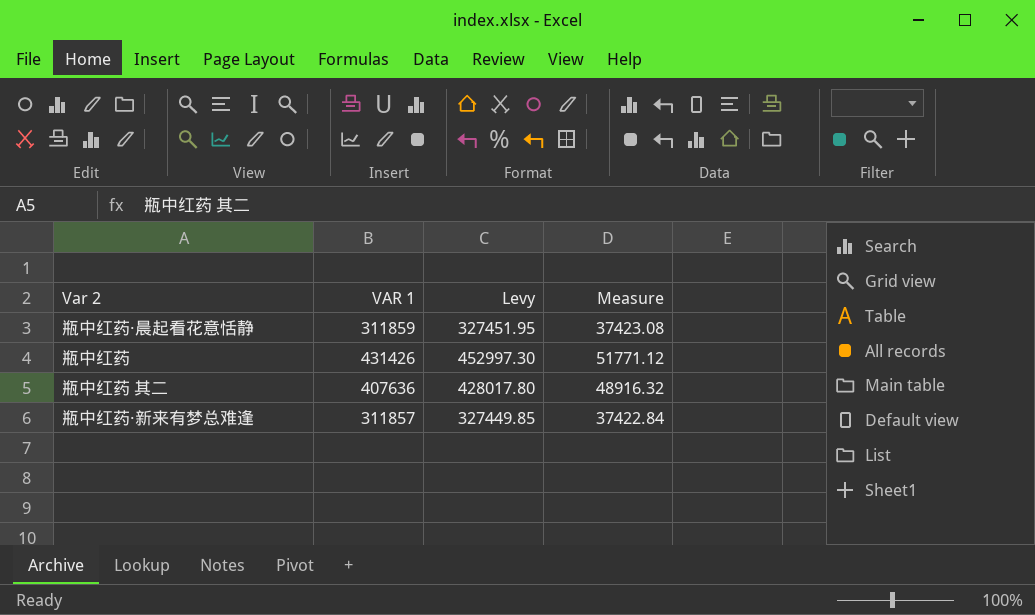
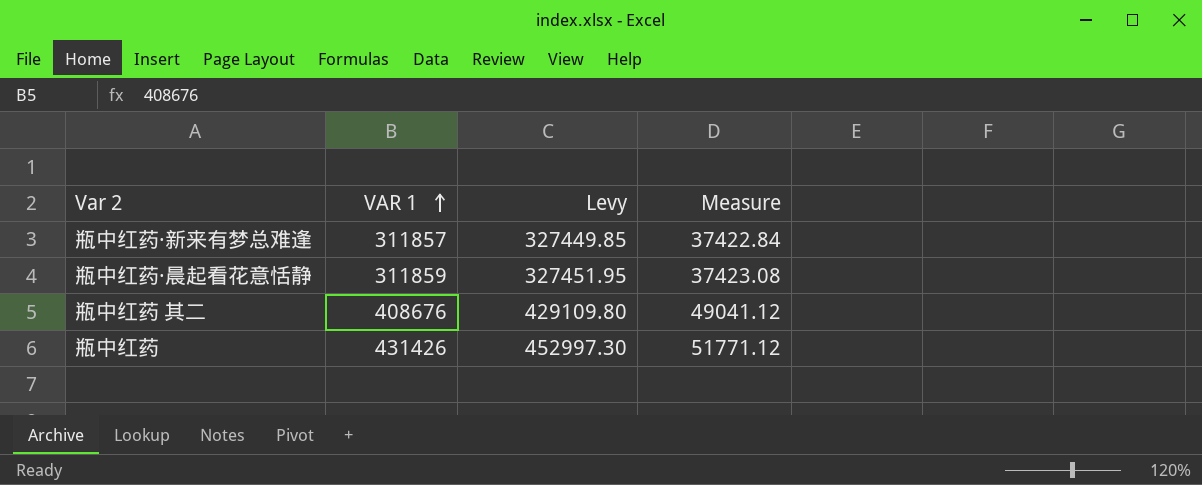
row order: none -> VAR 1 ascending
瓶中红药 其二 | VAR 1: 407636 -> 408676
瓶中红药 其二 | Levy: 428017.80 -> 429109.80
瓶中红药 其二 | Measure: 48916.32 -> 49041.12

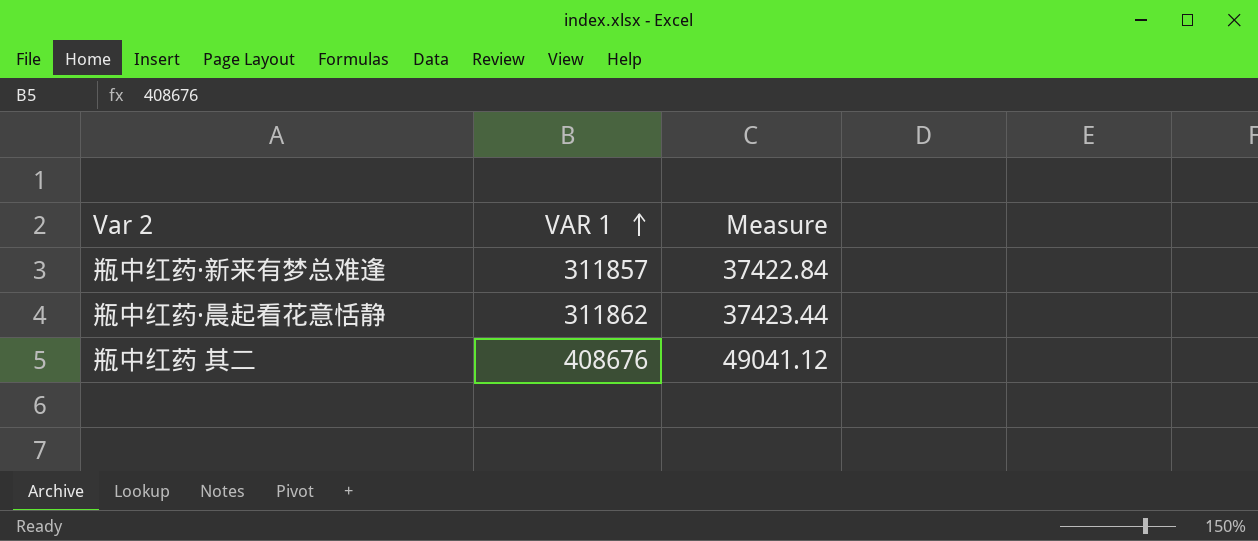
column Levy | formula: [VAR 1] * 1.05 -> none
row 瓶中红药: 431426 | 452997.30 | 51771.12 -> none
瓶中红药·晨起看花意恬静 | VAR 1: 311859 -> 311862
瓶中红药·晨起看花意恬静 | Measure: 37423.08 -> 37423.44

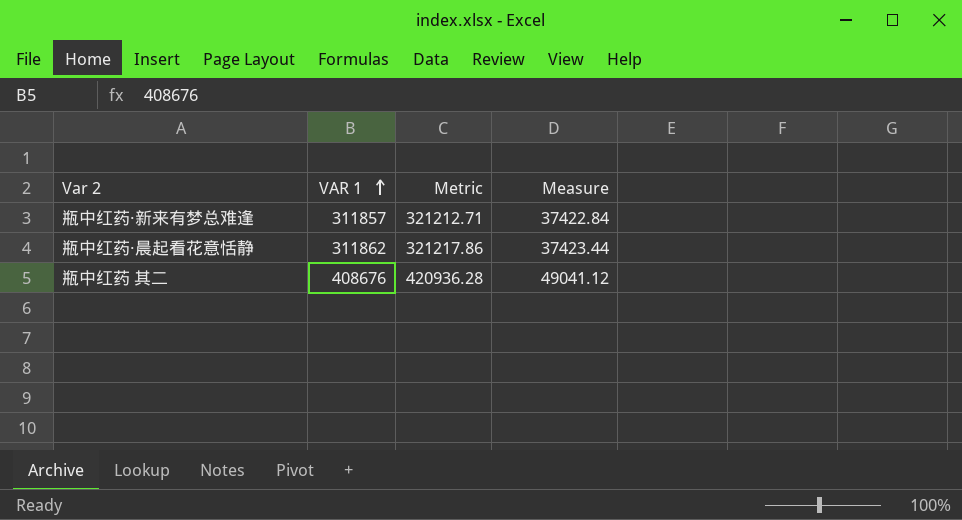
column Metric | formula: none -> [VAR 1] * 1.03

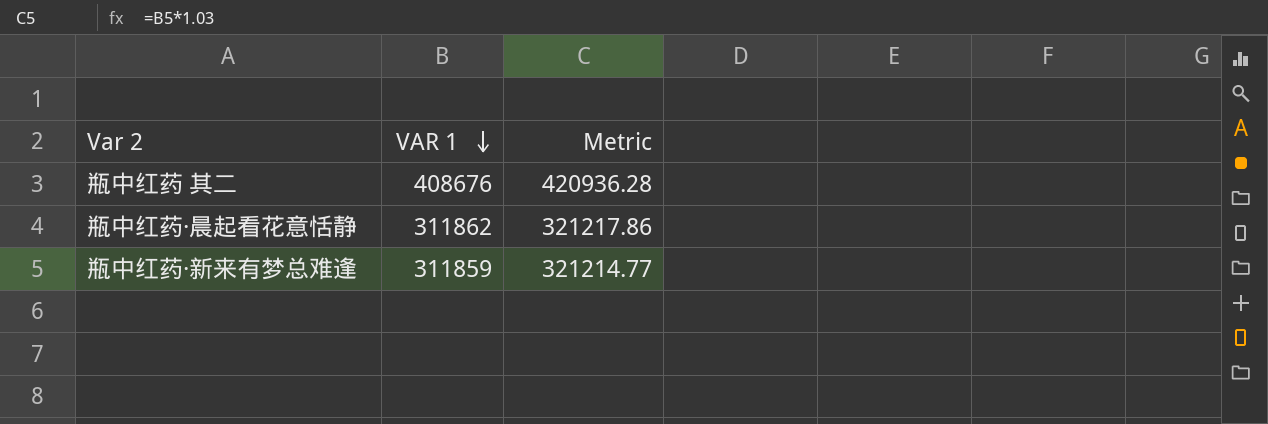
row order: VAR 1 ascending -> VAR 1 descending
column Measure | formula: [VAR 1] * 0.12 -> none
瓶中红药·新来有梦总难逢 | VAR 1: 311857 -> 311859
瓶中红药·新来有梦总难逢 | Metric: 321212.71 -> 321214.77

